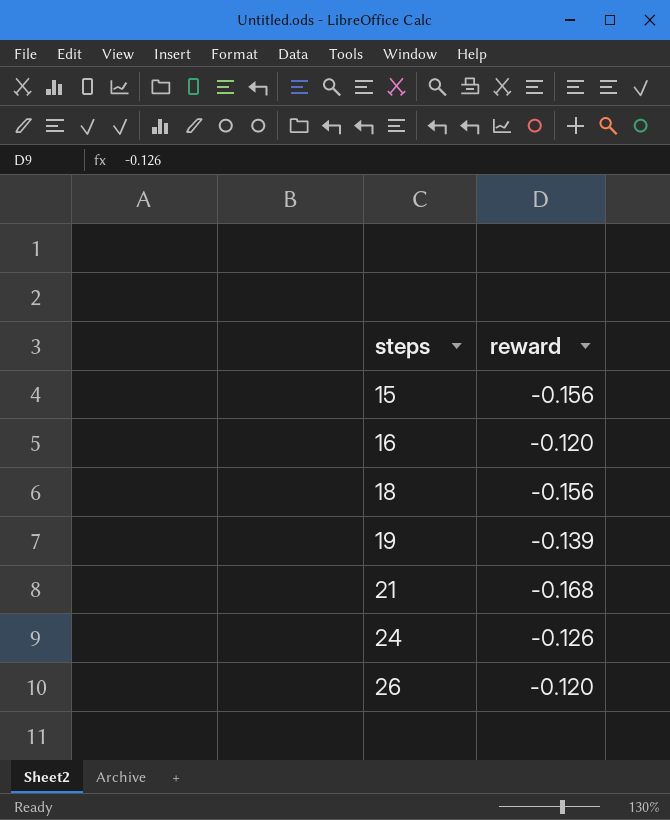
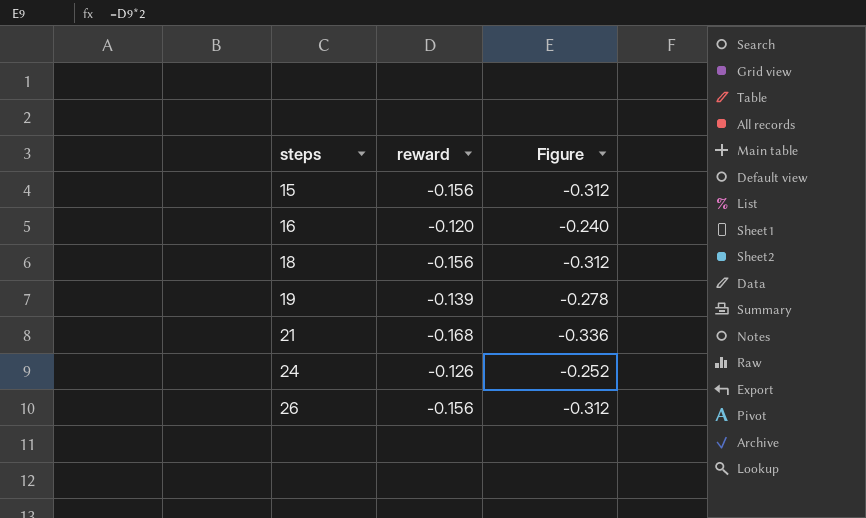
column Figure | formula: none -> [reward] * 2
26 | reward: -0.120 -> -0.156

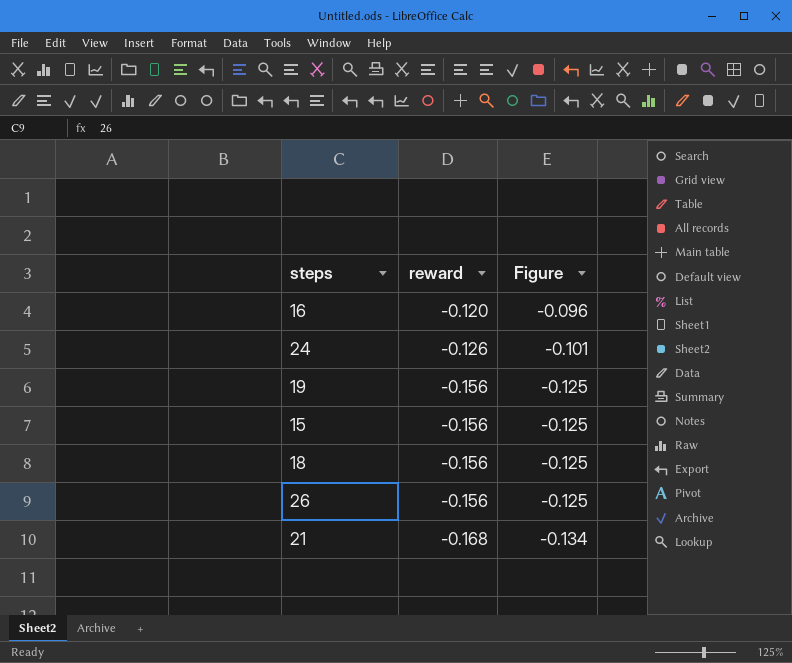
row order: steps ascending -> reward descending
column Figure | formula: [reward] * 2 -> [reward] * 0.8
19 | reward: -0.139 -> -0.156

